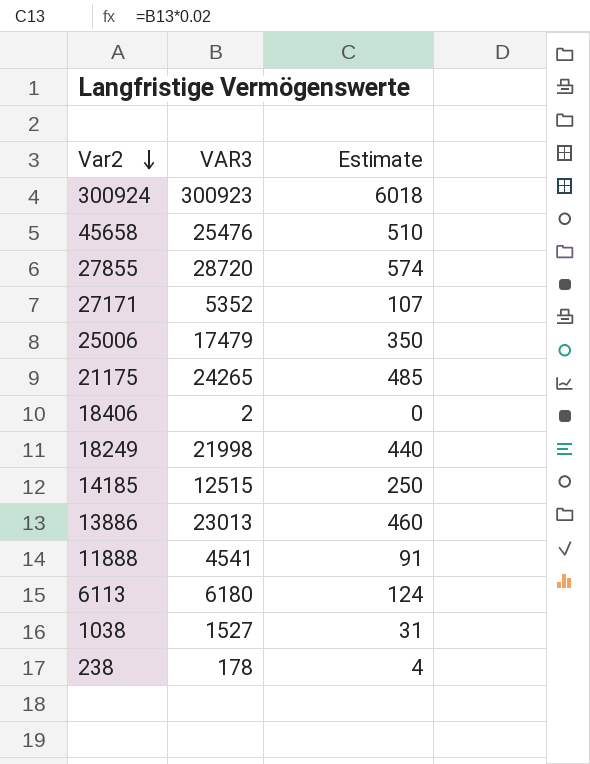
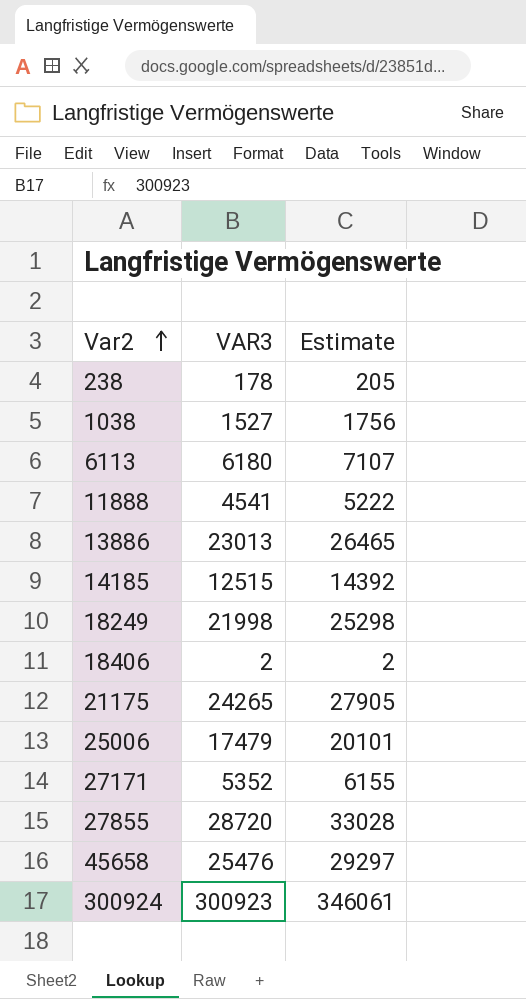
row order: Var2 descending -> Var2 ascending
column Estimate | formula: [VAR3] * 0.02 -> [VAR3] * 1.15

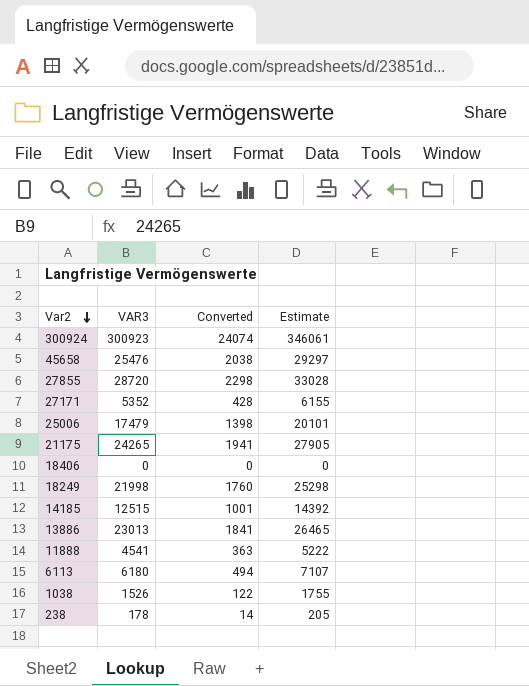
row order: Var2 ascending -> Var2 descending
column Converted | formula: none -> [VAR3] * 0.08
18406 | VAR3: 2 -> 0
18406 | Estimate: 2 -> 0
1038 | VAR3: 1527 -> 1526
1038 | Estimate: 1756 -> 1755

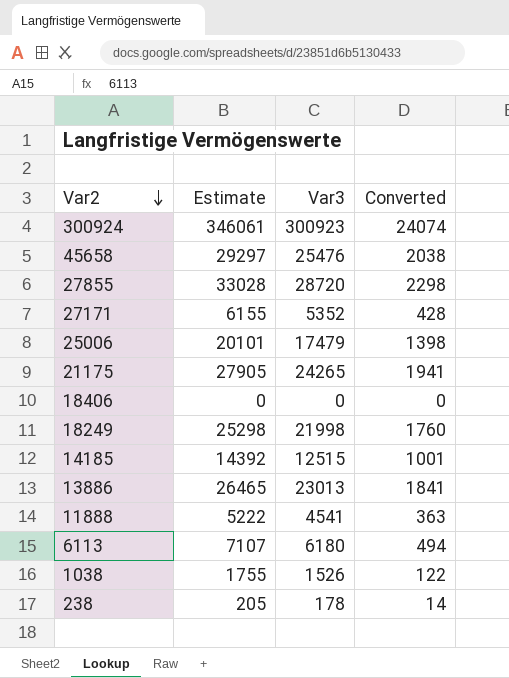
column Estimate | position: 4 -> 2
column name: VAR3 -> Var3

